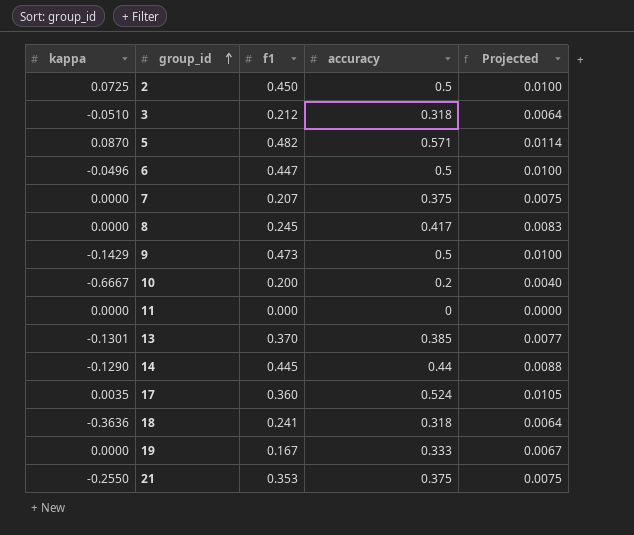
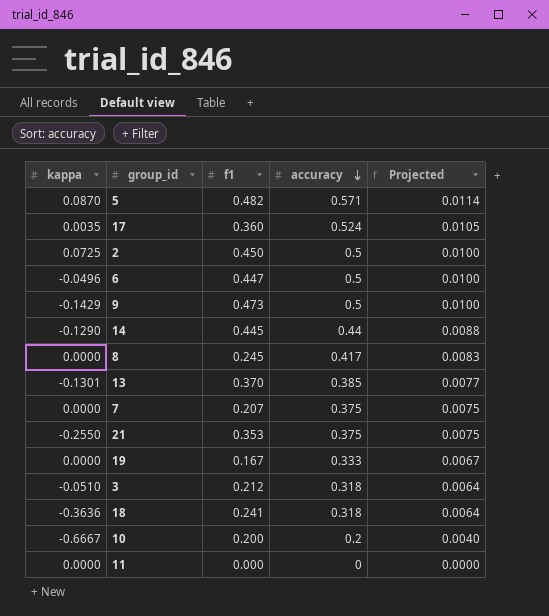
row order: group_id ascending -> accuracy descending

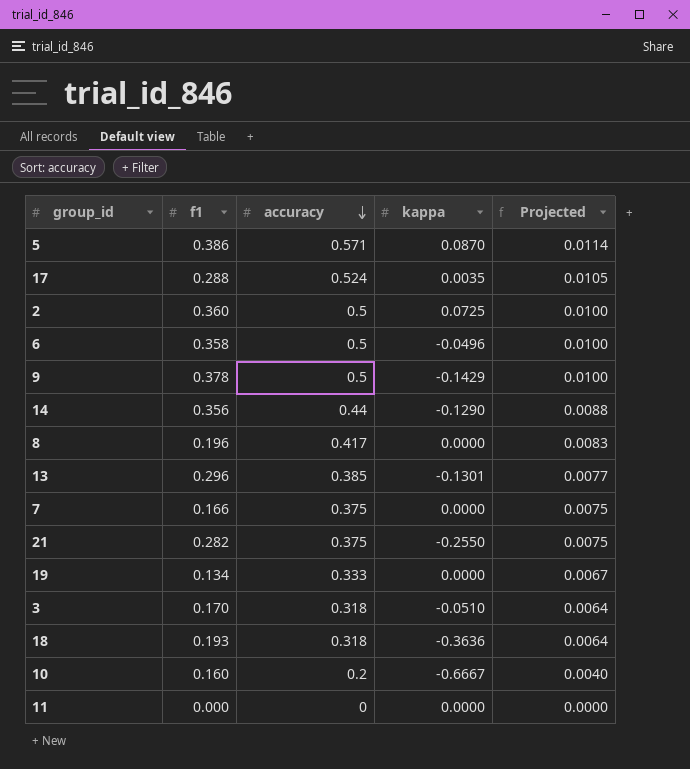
column kappa | position: 1 -> 4
5 | f1: 0.482 -> 0.386
17 | f1: 0.360 -> 0.288
2 | f1: 0.450 -> 0.360
6 | f1: 0.447 -> 0.358
9 | f1: 0.473 -> 0.378
14 | f1: 0.445 -> 0.356
8 | f1: 0.245 -> 0.196
13 | f1: 0.370 -> 0.296
7 | f1: 0.207 -> 0.166
21 | f1: 0.353 -> 0.282
19 | f1: 0.167 -> 0.134
3 | f1: 0.212 -> 0.170
18 | f1: 0.241 -> 0.193
10 | f1: 0.200 -> 0.160

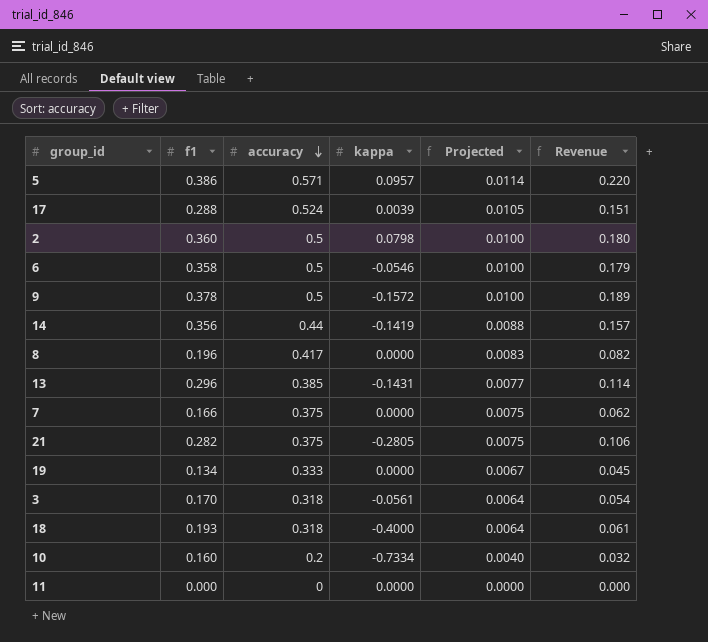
column Revenue | formula: none -> [f1] * [accuracy]
5 | kappa: 0.0870 -> 0.0957
17 | kappa: 0.0035 -> 0.0039
2 | kappa: 0.0725 -> 0.0798
6 | kappa: -0.0496 -> -0.0546
9 | kappa: -0.1429 -> -0.1572
14 | kappa: -0.1290 -> -0.1419
13 | kappa: -0.1301 -> -0.1431
21 | kappa: -0.2550 -> -0.2805
3 | kappa: -0.0510 -> -0.0561
18 | kappa: -0.3636 -> -0.4000
10 | kappa: -0.6667 -> -0.7334

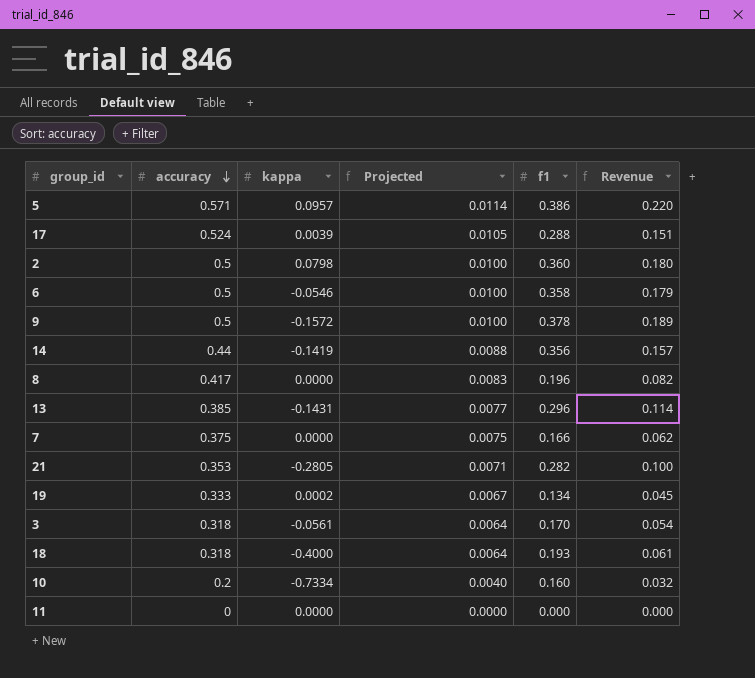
column f1 | position: 2 -> 5
21 | accuracy: 0.375 -> 0.353
21 | Projected: 0.0075 -> 0.0071
21 | Revenue: 0.106 -> 0.100
19 | kappa: 0.0000 -> 0.0002

